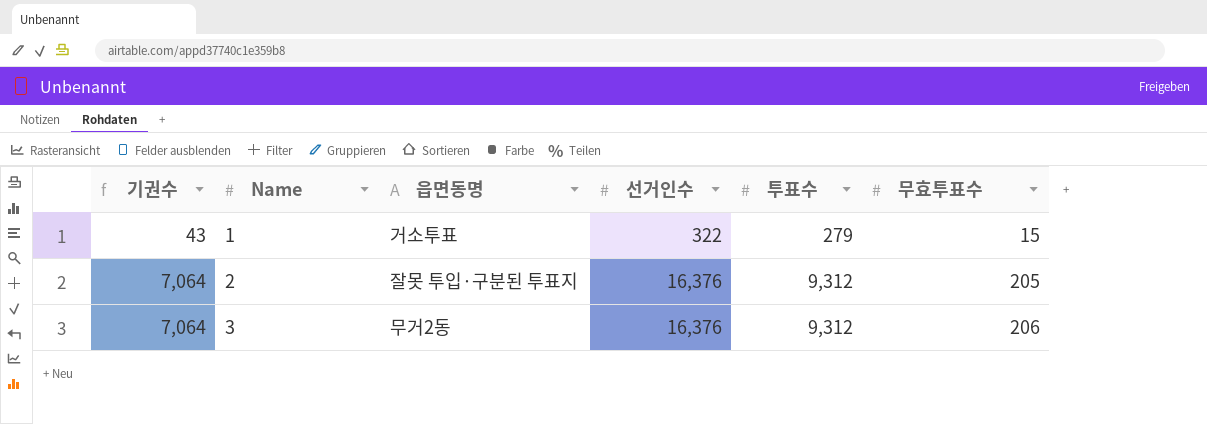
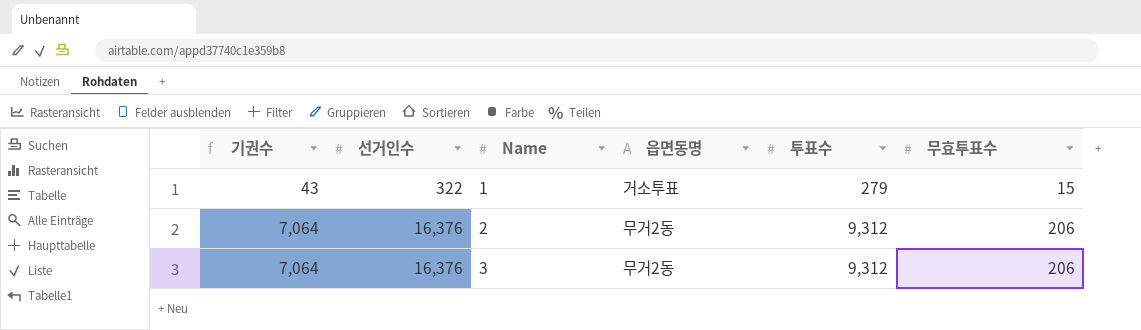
column 선거인수 | position: 4 -> 2
2 | 읍면동명: 잘못 투입·구분된 투표지 -> 무거2동
2 | 무효투표수: 205 -> 206

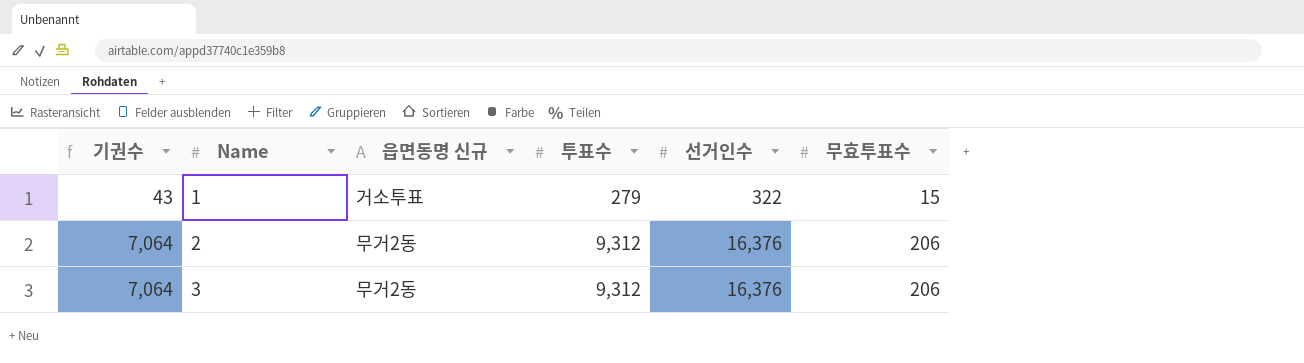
column name: 읍면동명 -> 읍면동명 신규
column 선거인수 | position: 2 -> 5

